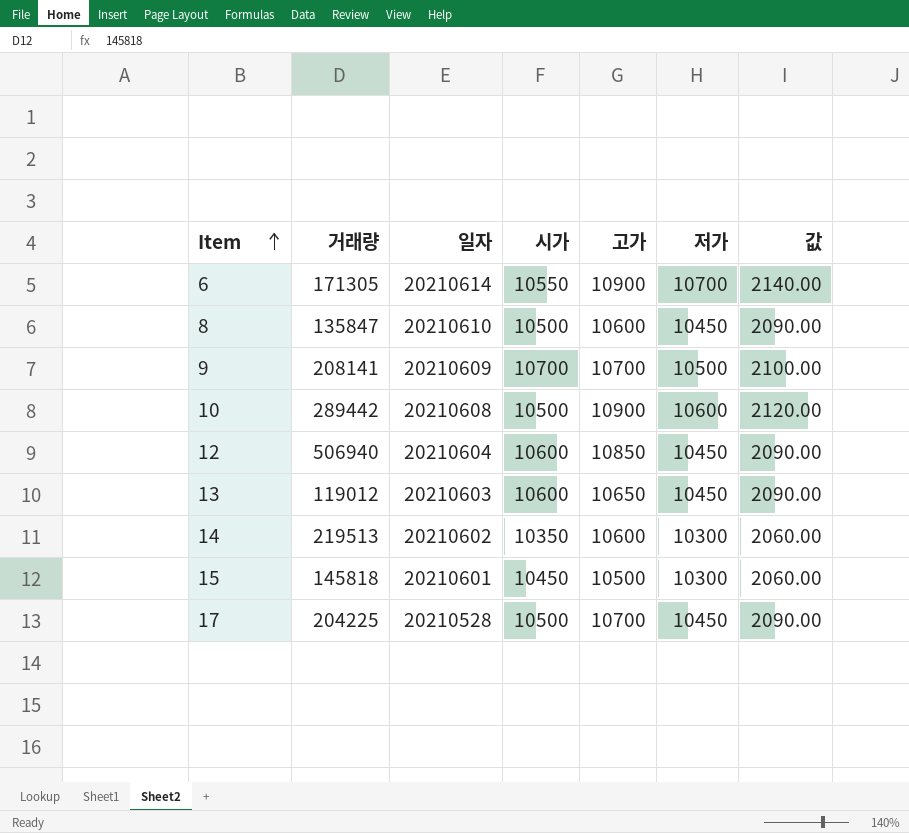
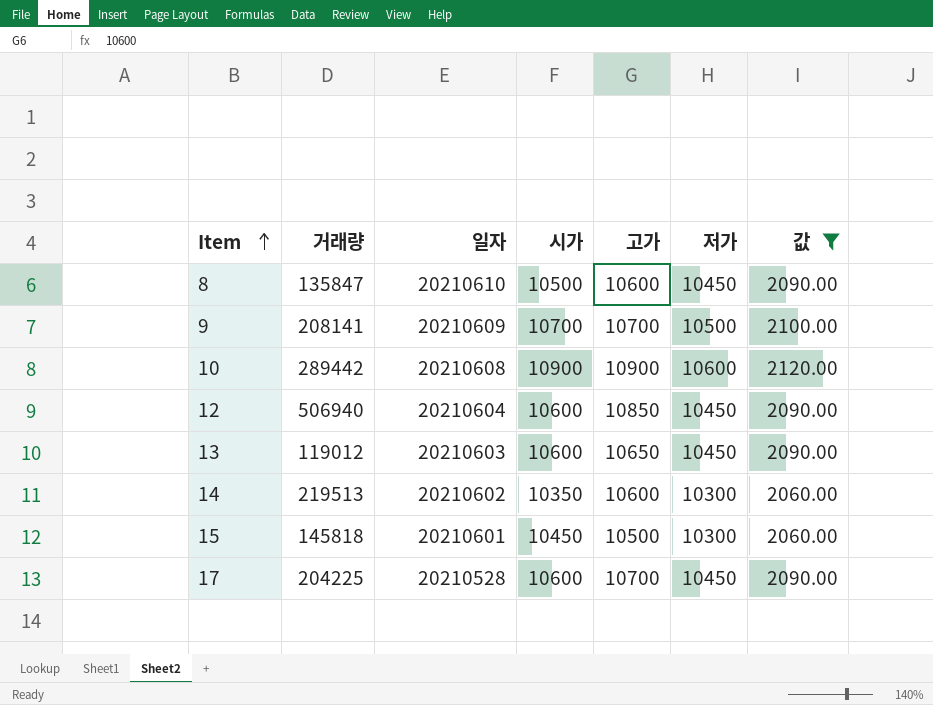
filter: none -> 값 != 2140.00
10 | 시가: 10500 -> 10900
17 | 시가: 10500 -> 10600

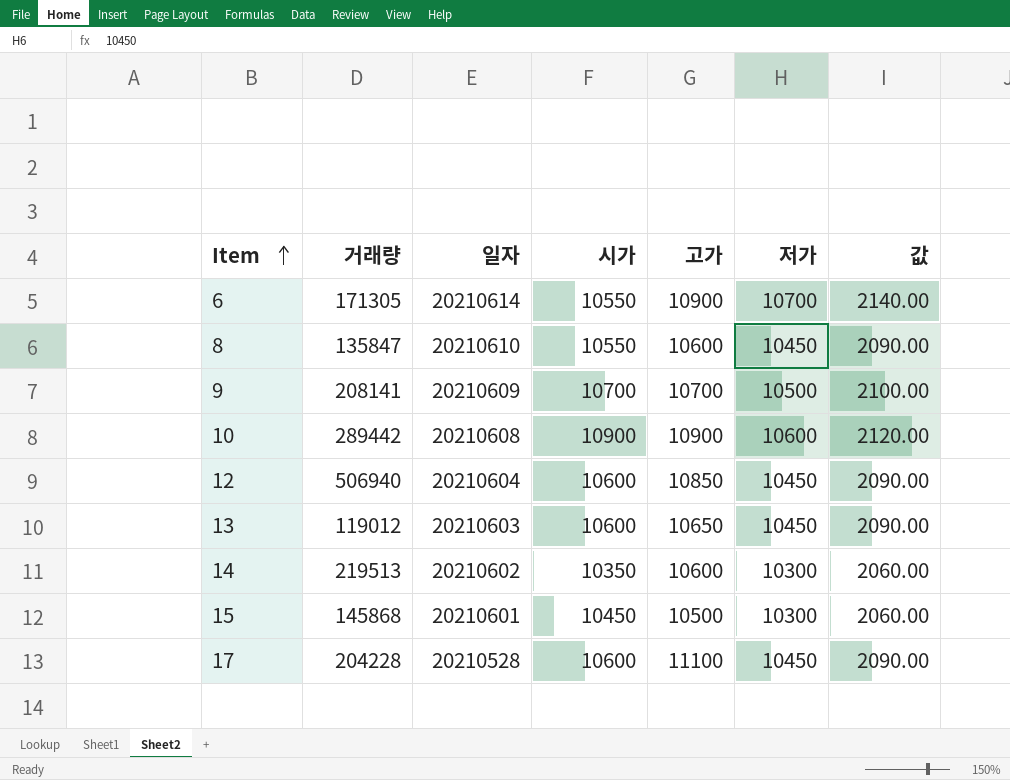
filter: 값 != 2140.00 -> none
8 | 시가: 10500 -> 10550
15 | 거래량: 145818 -> 145868
17 | 거래량: 204225 -> 204228
17 | 고가: 10700 -> 11100

